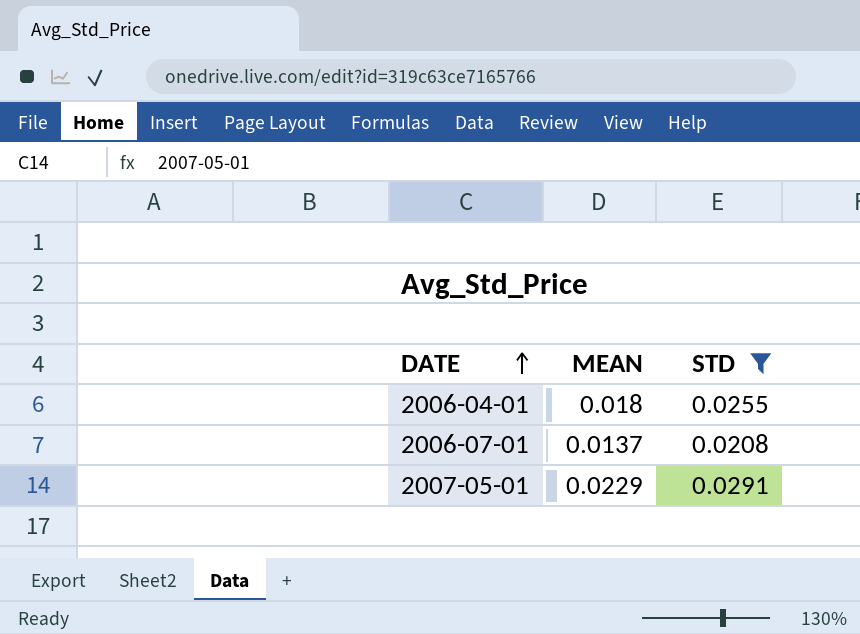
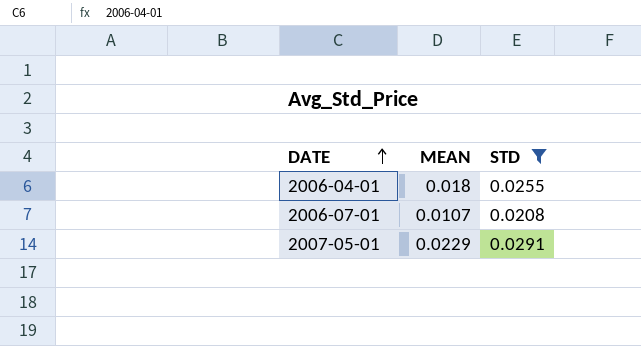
2006-07-01 | MEAN: 0.0137 -> 0.0107

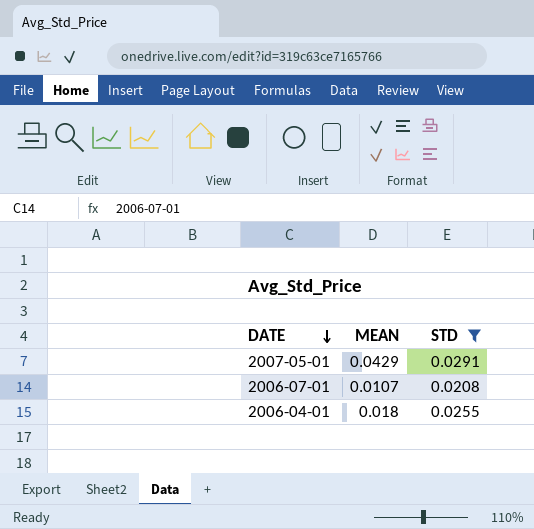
row order: DATE ascending -> DATE descending
2007-05-01 | MEAN: 0.0229 -> 0.0429

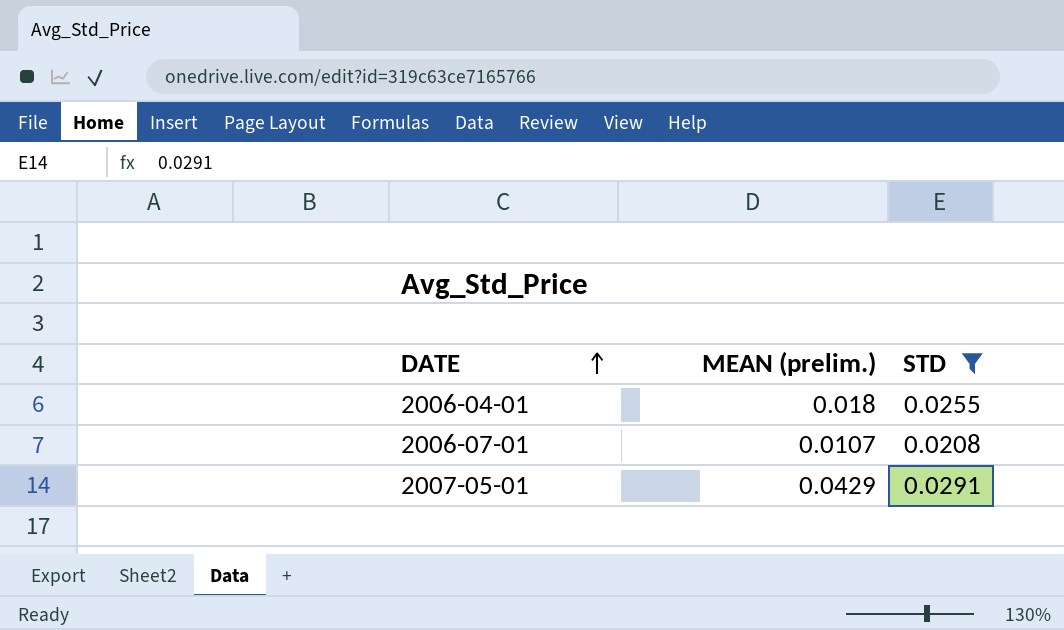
row order: DATE descending -> DATE ascending
column name: MEAN -> MEAN (prelim.)

